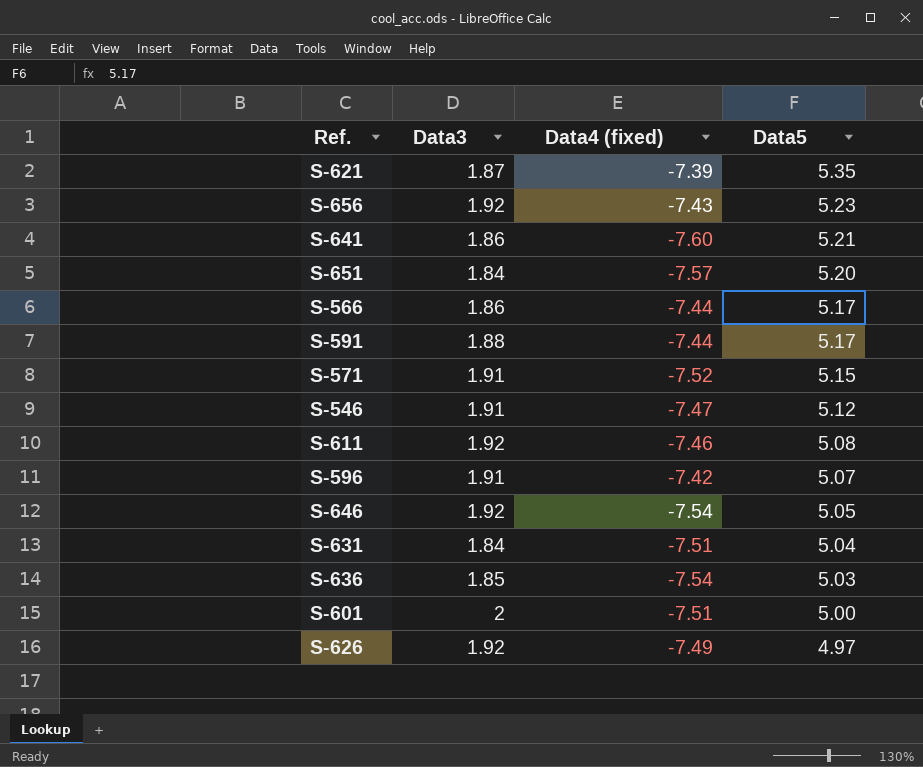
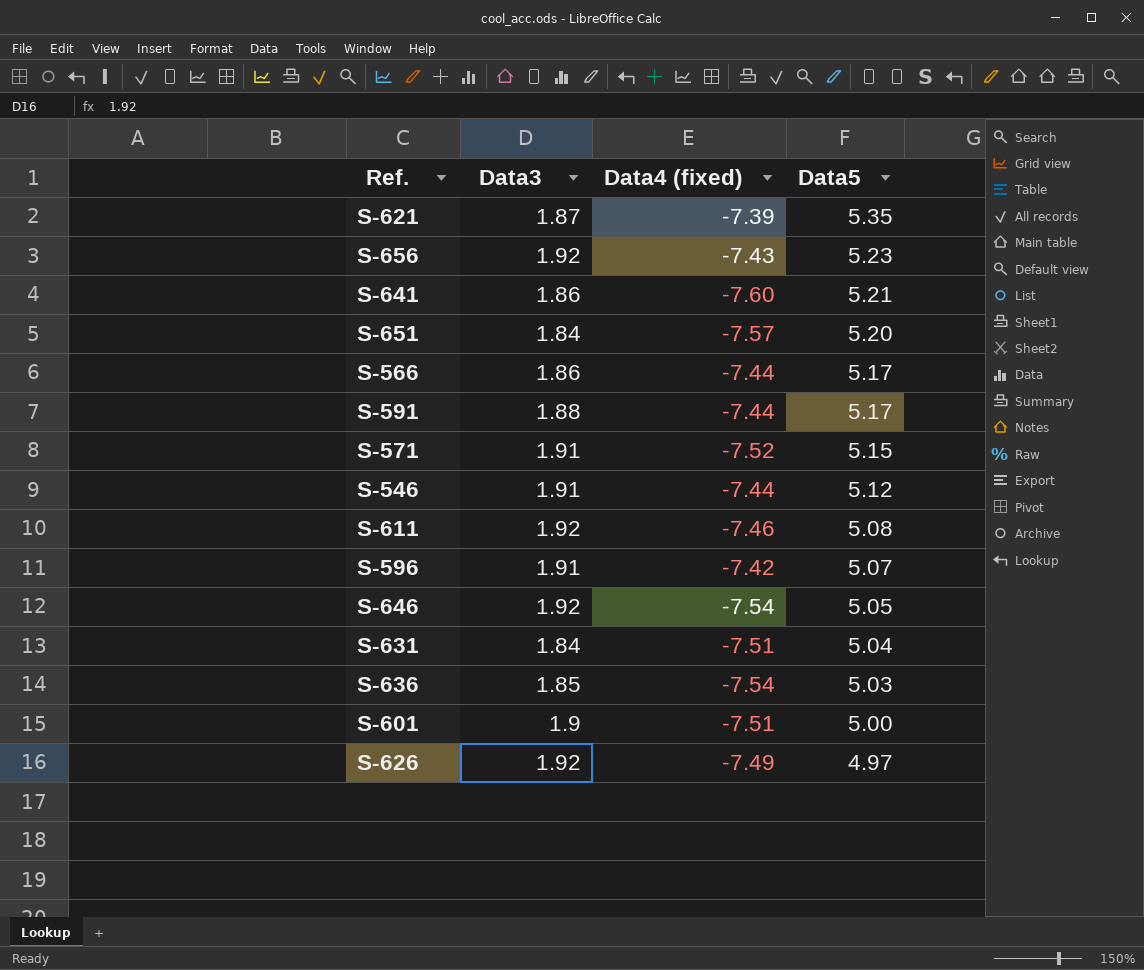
S-546 | Data4 (fixed): -7.47 -> -7.44
S-601 | Data3: 2 -> 1.9

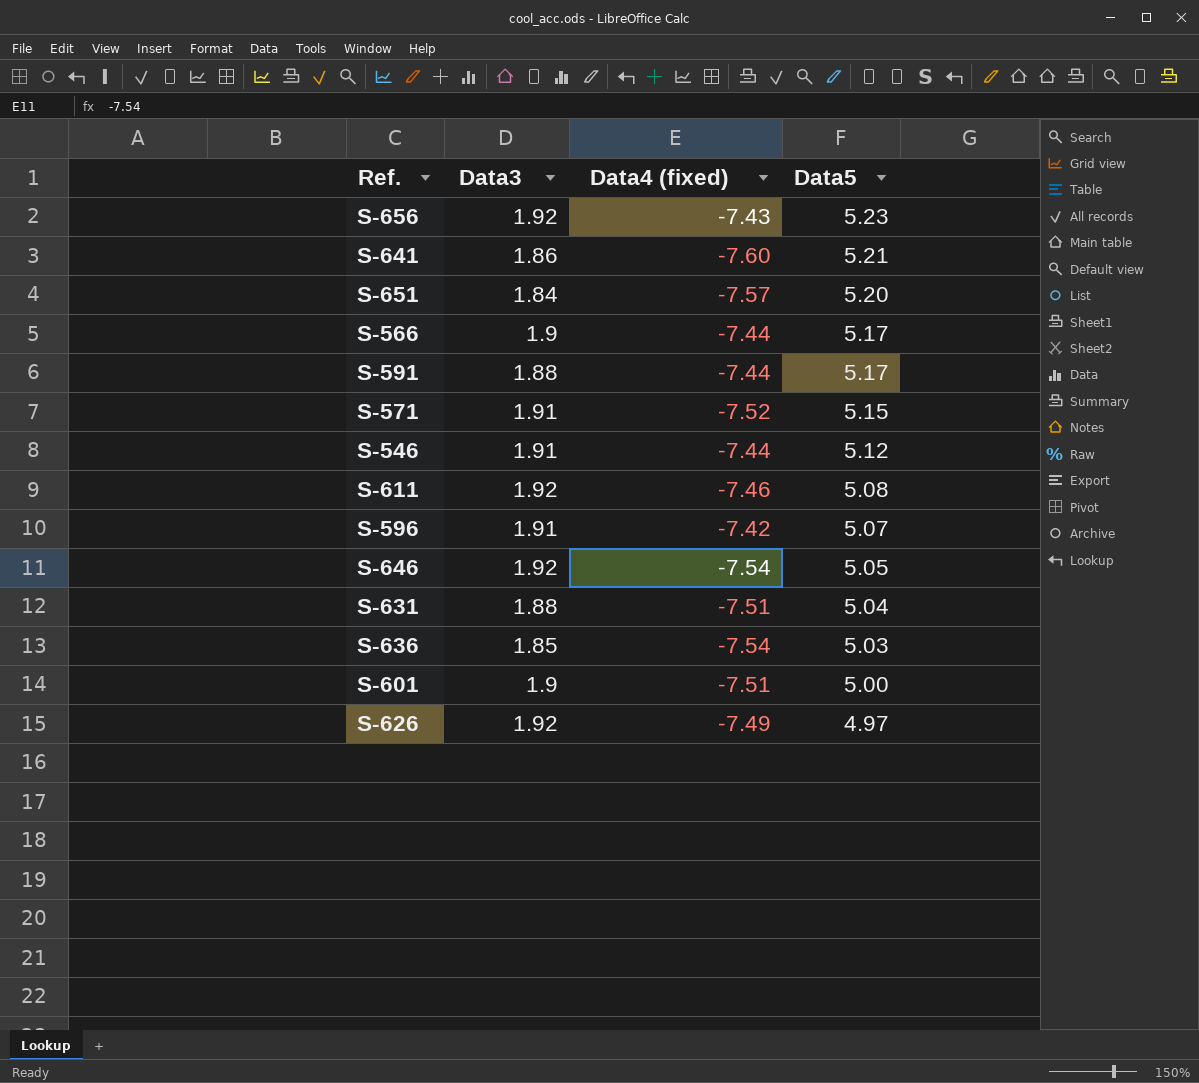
row S-621: 1.87 | -7.39 | 5.35 -> none
S-566 | Data3: 1.86 -> 1.9
S-631 | Data3: 1.84 -> 1.88

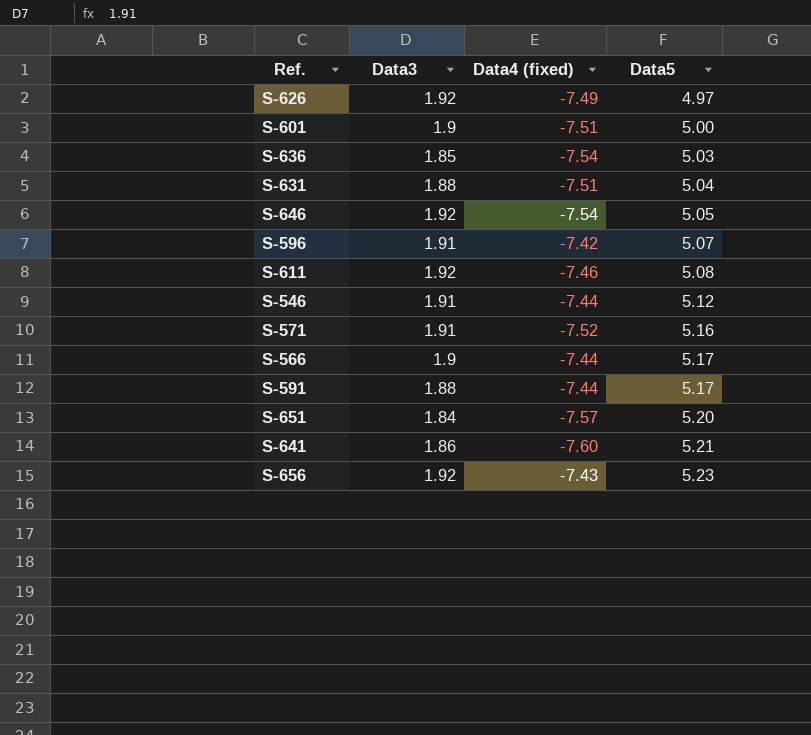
row order: Data5 descending -> Data5 ascending
S-571 | Data5: 5.15 -> 5.16

